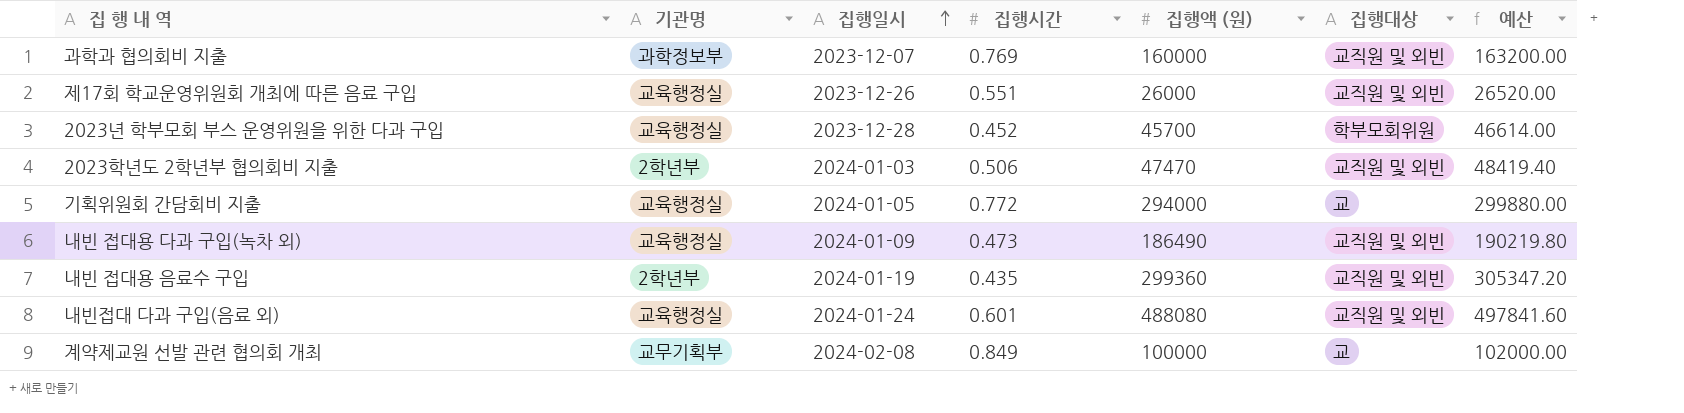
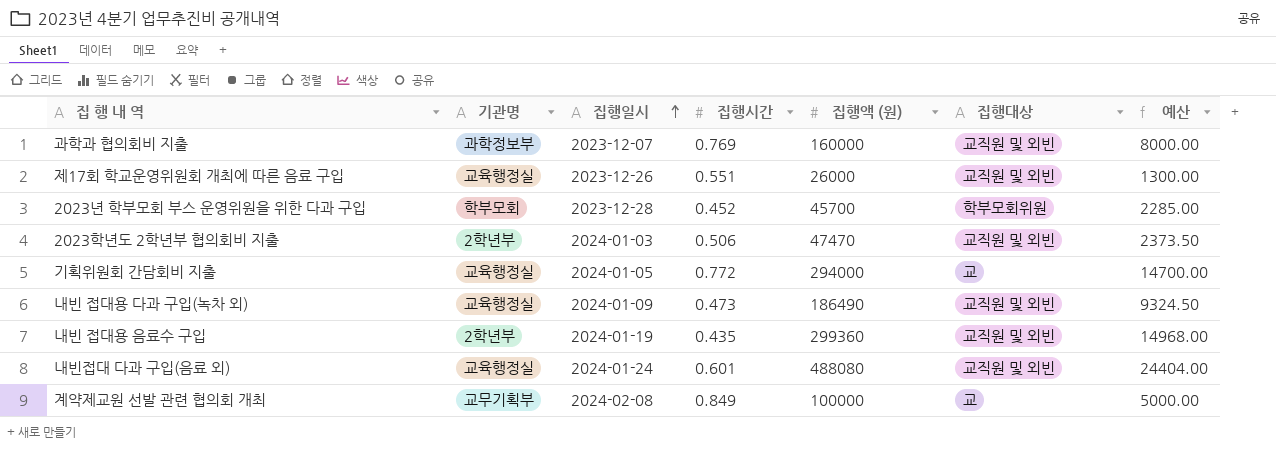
column 예산 | formula: [집행액 (원)] * 1.02 -> [집행액 (원)] * 0.05
2023년 학부모회 부스 운영위원을 위한 다과 구입 | 기관명: 교육행정실 -> 학부모회

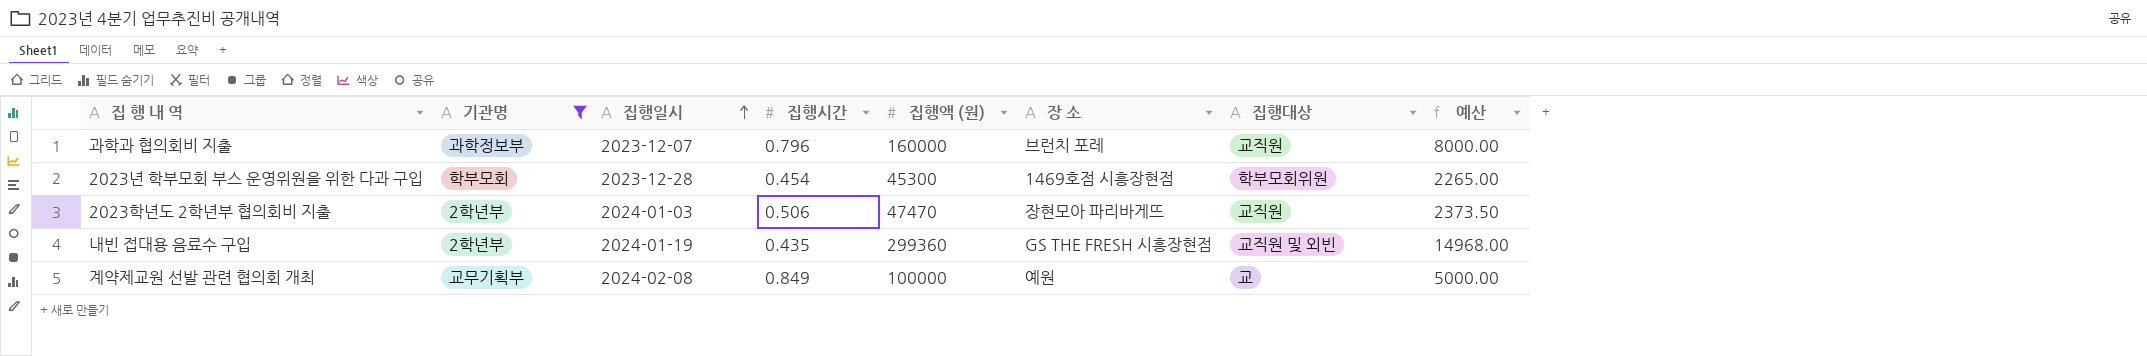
filter: none -> 기관명 != 교육행정실
column 장 소 | position: none -> 6
과학과 협의회비 지출 | 집행시간: 0.769 -> 0.796
과학과 협의회비 지출 | 집행대상: 교직원 및 외빈 -> 교직원
2023년 학부모회 부스 운영위원을 위한 다과 구입 | 집행시간: 0.452 -> 0.454
2023년 학부모회 부스 운영위원을 위한 다과 구입 | 집행액 (원): 45700 -> 45300
2023년 학부모회 부스 운영위원을 위한 다과 구입 | 예산: 2285.00 -> 2265.00
2023학년도 2학년부 협의회비 지출 | 집행대상: 교직원 및 외빈 -> 교직원

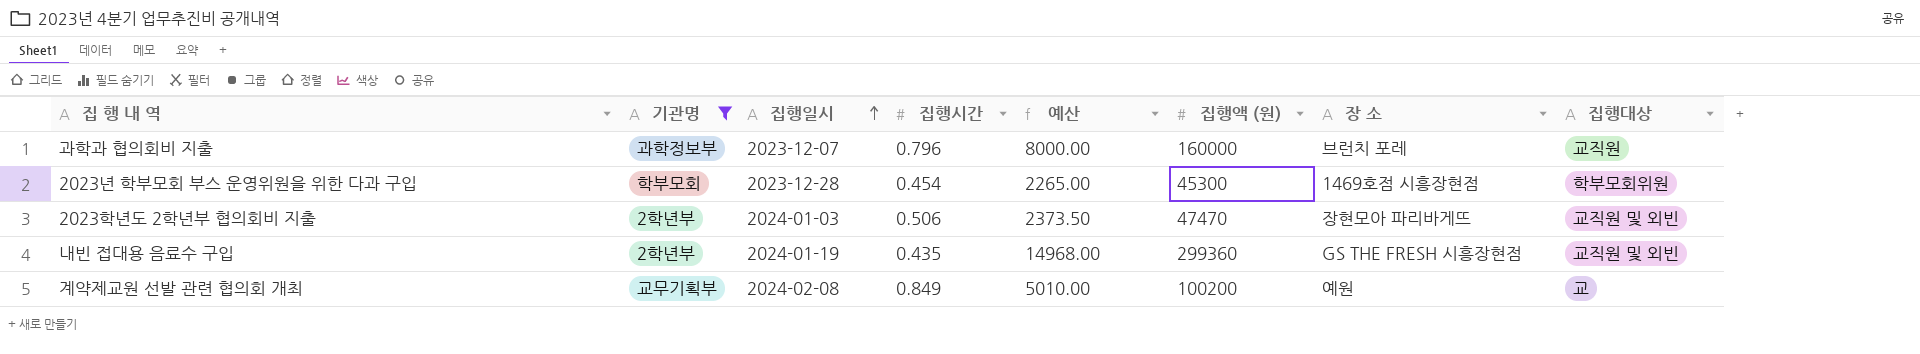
column 예산 | position: 8 -> 5
2023학년도 2학년부 협의회비 지출 | 집행대상: 교직원 -> 교직원 및 외빈
계약제교원 선발 관련 협의회 개최 | 예산: 5000.00 -> 5010.00
계약제교원 선발 관련 협의회 개최 | 집행액 (원): 100000 -> 100200

